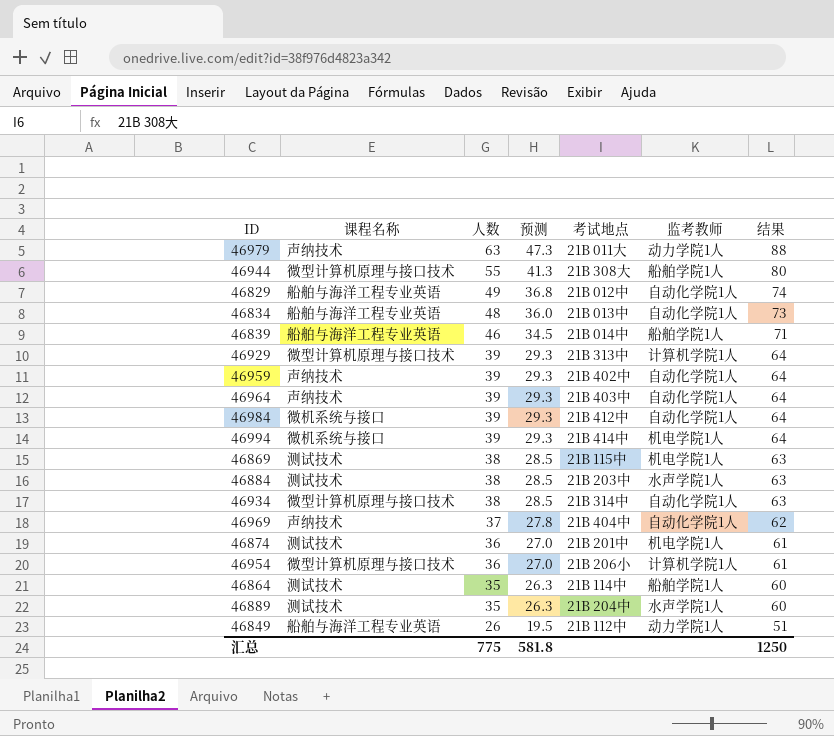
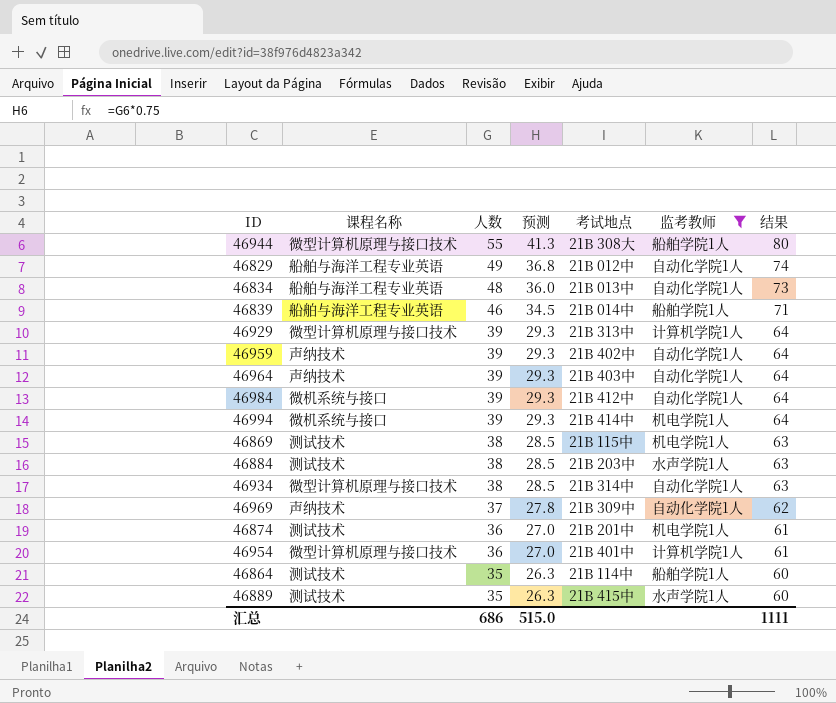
filter: none -> 监考教师 != 动力学院1人
46969 | 考试地点: 21B 404中 -> 21B 309中
46954 | 考试地点: 21B 206小 -> 21B 401中
46889 | 考试地点: 21B 204中 -> 21B 415中
汇总 | 人数: 775 -> 686
汇总 | 预测: 581.8 -> 515.0
汇总 | 结果: 1250 -> 1111

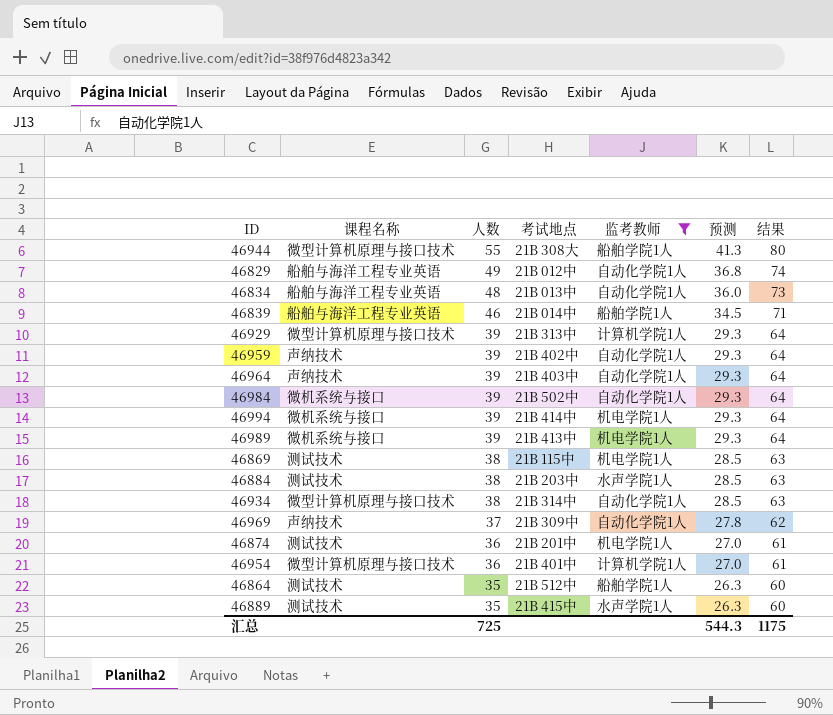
column 预测 | position: 4 -> 6
46984 | 考试地点: 21B 412中 -> 21B 502中
row 46989: none -> 微机系统与接口 | 39 | 21B 413中 | 机电学院1人 | 29.3 | 64
46864 | 考试地点: 21B 114中 -> 21B 512中
汇总 | 人数: 686 -> 725
汇总 | 预测: 515.0 -> 544.3
汇总 | 结果: 1111 -> 1175

